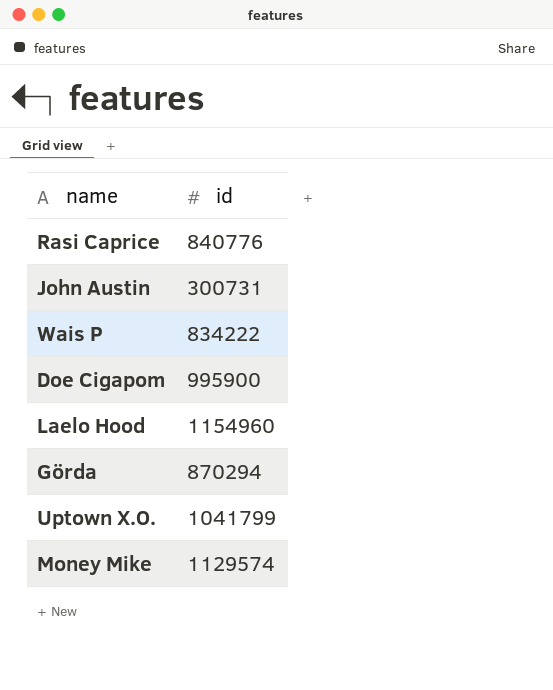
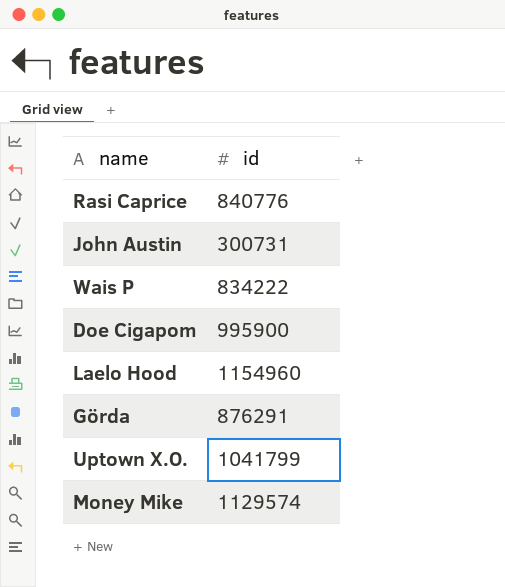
Görda | id: 870294 -> 876291

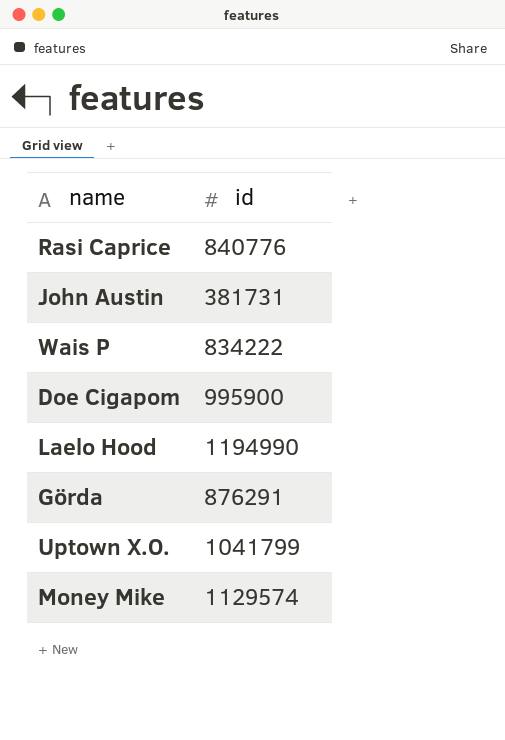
John Austin | id: 300731 -> 381731
Laelo Hood | id: 1154960 -> 1194990

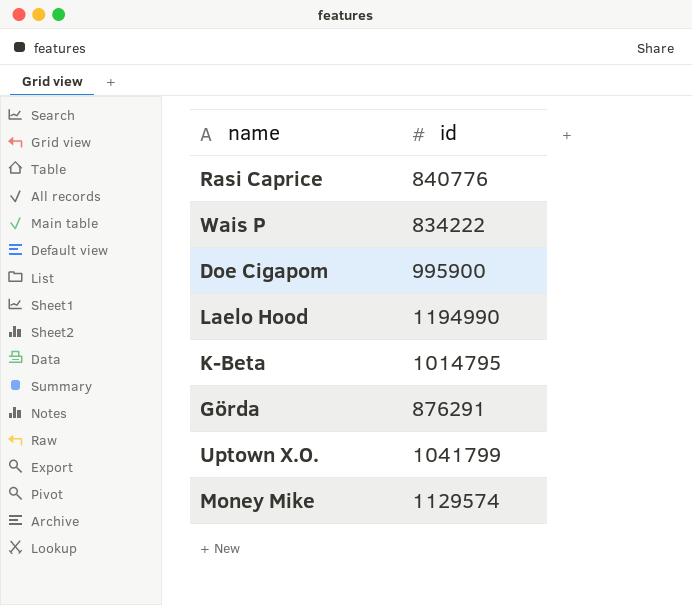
row John Austin: 381731 -> none
row K-Beta: none -> 1014795

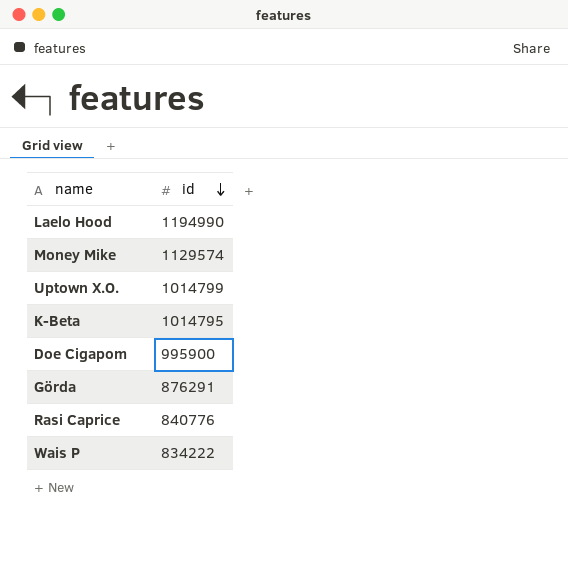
row order: none -> id descending
Uptown X.O. | id: 1041799 -> 1014799

